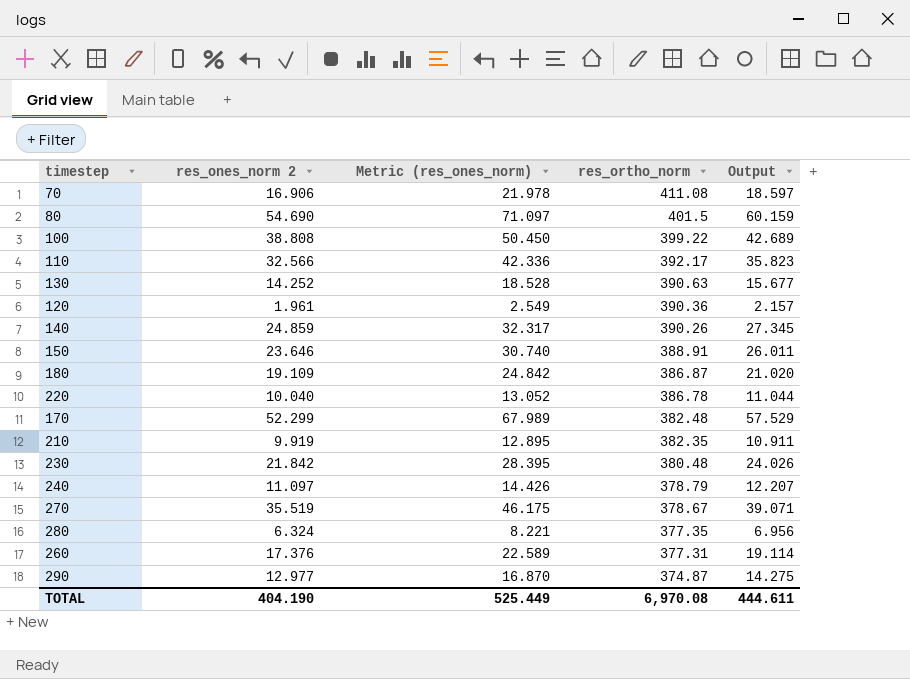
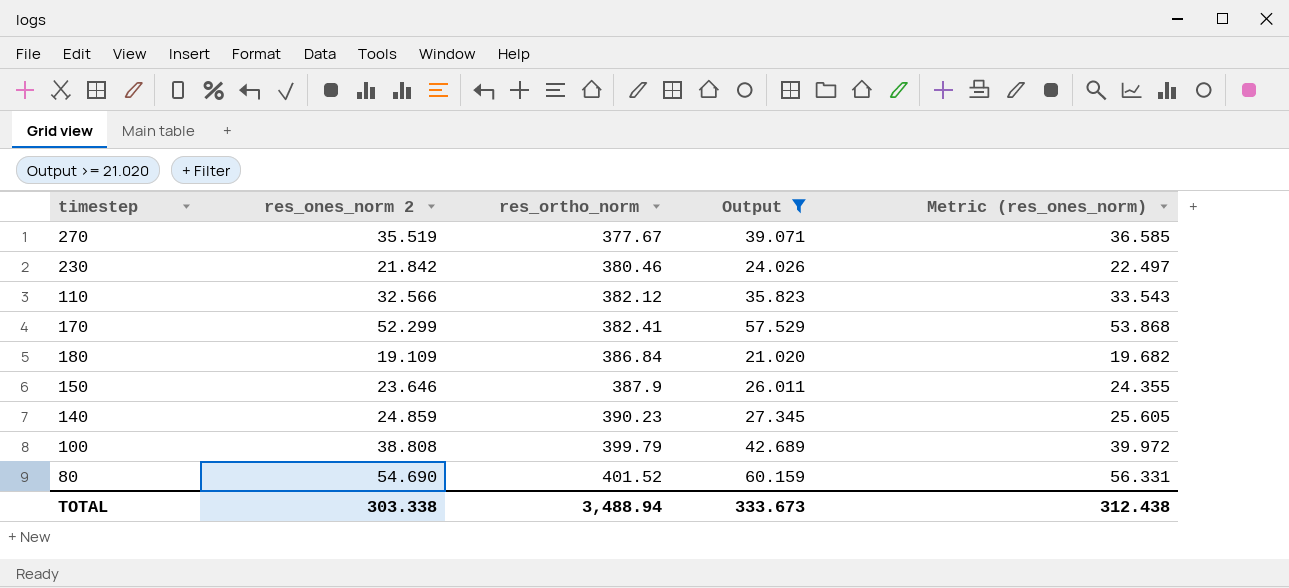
filter: none -> Output >= 21.020
row order: res_ortho_norm descending -> res_ortho_norm ascending
column Metric (res_ones_norm) | formula: [res_ones_norm 2] * 1.3 -> [res_ones_norm 2] * 1.03
column Metric (res_ones_norm) | position: 3 -> 5
270 | res_ortho_norm: 378.67 -> 377.67
230 | res_ortho_norm: 380.48 -> 380.46
110 | res_ortho_norm: 392.17 -> 382.12
170 | res_ortho_norm: 382.48 -> 382.41
180 | res_ortho_norm: 386.87 -> 386.84
150 | res_ortho_norm: 388.91 -> 387.9
140 | res_ortho_norm: 390.26 -> 390.23
100 | res_ortho_norm: 399.22 -> 399.79
80 | res_ortho_norm: 401.5 -> 401.52
TOTAL | res_ones_norm 2: 404.190 -> 303.338
TOTAL | res_ortho_norm: 6,970.08 -> 3,488.94
TOTAL | Output: 444.611 -> 333.673
TOTAL | Metric (res_ones_norm): 525.449 -> 312.438

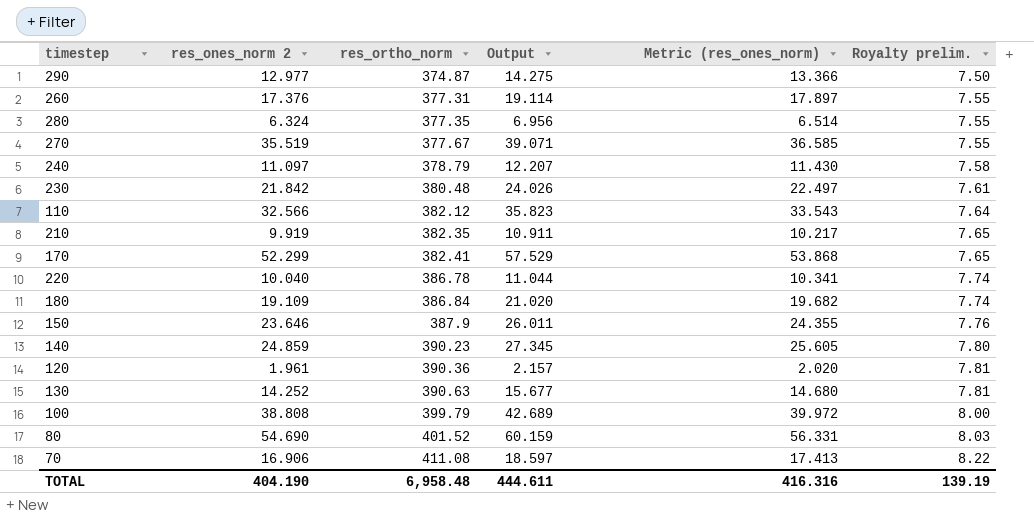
filter: Output >= 21.020 -> none
column Royalty prelim. | formula: none -> [res_ortho_norm] * 0.02
230 | res_ortho_norm: 380.46 -> 380.48
TOTAL | res_ones_norm 2: 303.338 -> 404.190
TOTAL | res_ortho_norm: 3,488.94 -> 6,958.48
TOTAL | Output: 333.673 -> 444.611
TOTAL | Metric (res_ones_norm): 312.438 -> 416.316

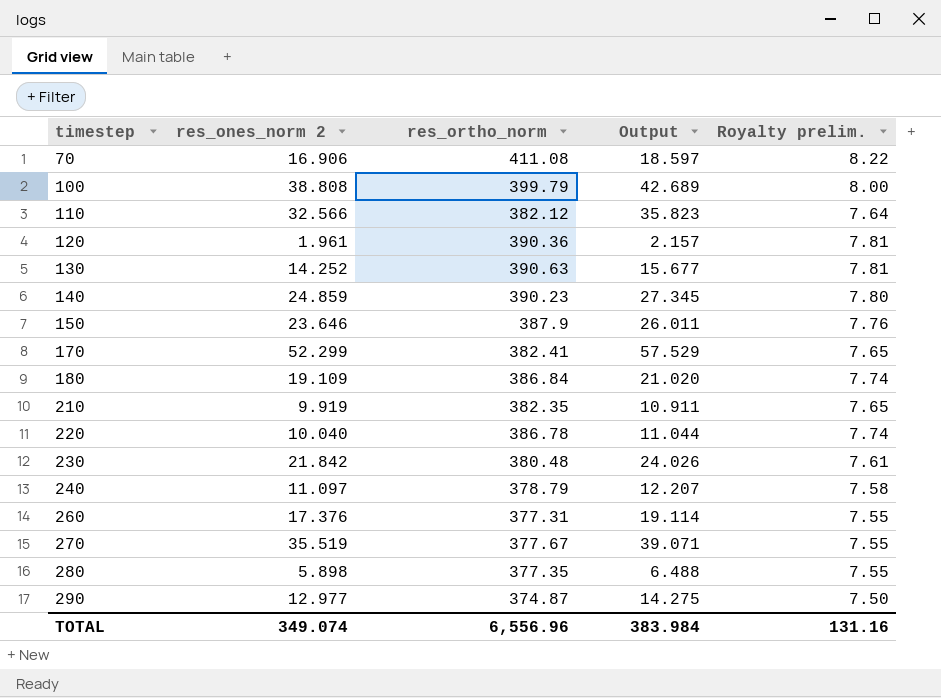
row order: res_ortho_norm ascending -> timestep ascending
column Metric (res_ones_norm) | formula: [res_ones_norm 2] * 1.03 -> none
row 80: 54.690 | 401.52 | 60.159 | 56.331 | 8.03 -> none
280 | res_ones_norm 2: 6.324 -> 5.898
280 | Output: 6.956 -> 6.488
TOTAL | res_ones_norm 2: 404.190 -> 349.074
TOTAL | res_ortho_norm: 6,958.48 -> 6,556.96
TOTAL | Output: 444.611 -> 383.984
TOTAL | Royalty prelim.: 139.19 -> 131.16

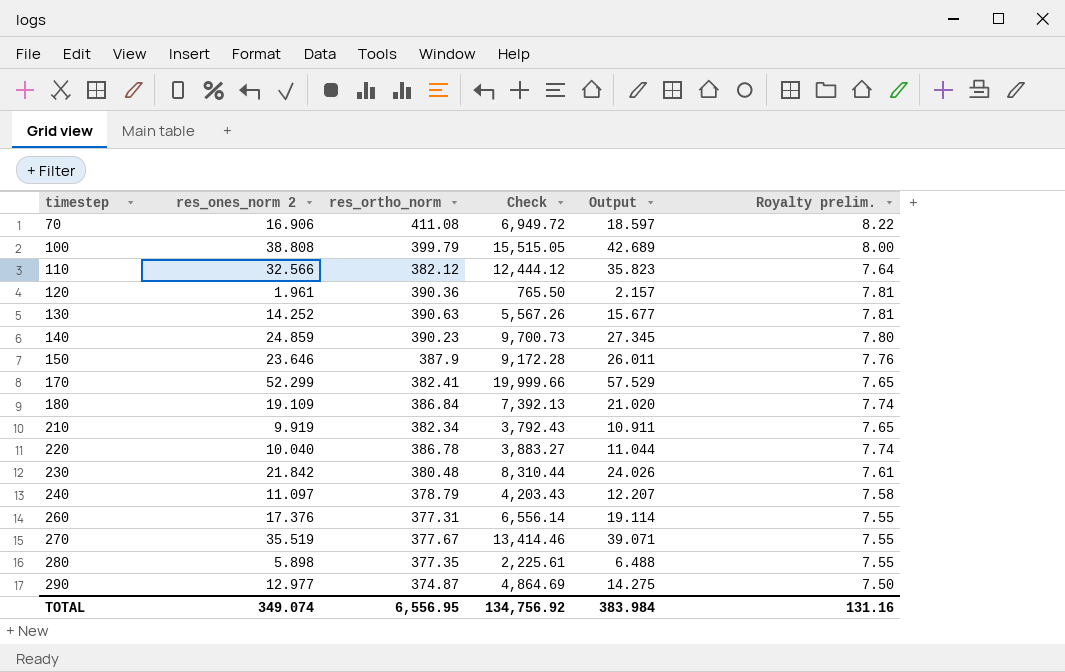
column Check | formula: none -> [res_ones_norm 2] * [res_ortho_norm]
210 | res_ortho_norm: 382.35 -> 382.34
TOTAL | res_ortho_norm: 6,556.96 -> 6,556.95

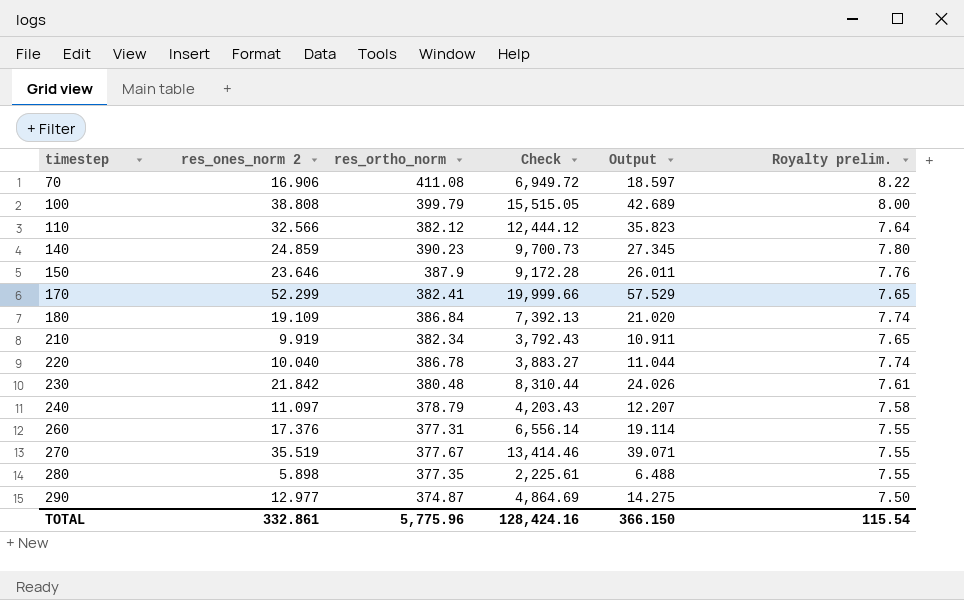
row 120: 1.961 | 390.36 | 765.50 | 2.157 | 7.81 -> none
row 130: 14.252 | 390.63 | 5,567.26 | 15.677 | 7.81 -> none
TOTAL | res_ones_norm 2: 349.074 -> 332.861
TOTAL | res_ortho_norm: 6,556.95 -> 5,775.96
TOTAL | Check: 134,756.92 -> 128,424.16
TOTAL | Output: 383.984 -> 366.150
TOTAL | Royalty prelim.: 131.16 -> 115.54

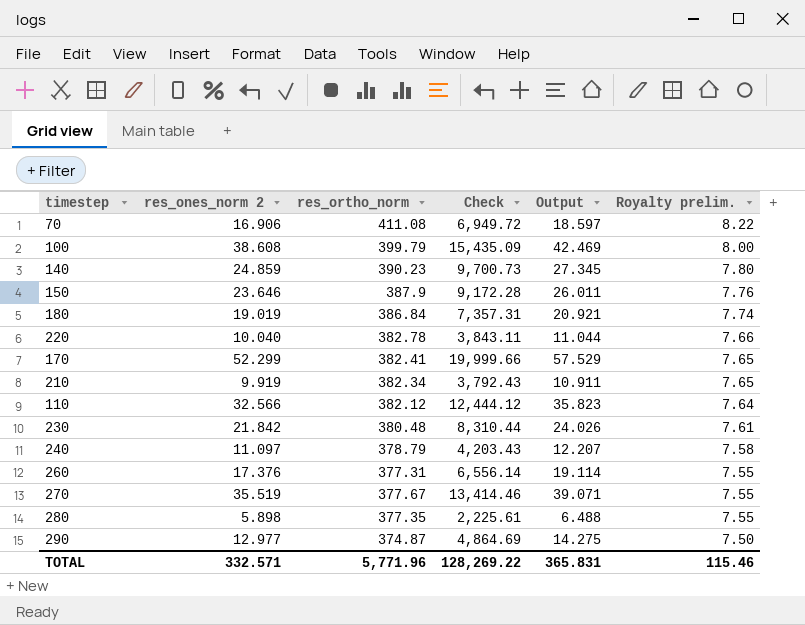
row order: timestep ascending -> Royalty prelim. descending
100 | res_ones_norm 2: 38.808 -> 38.608
100 | Check: 15,515.05 -> 15,435.09
100 | Output: 42.689 -> 42.469
180 | res_ones_norm 2: 19.109 -> 19.019
180 | Check: 7,392.13 -> 7,357.31
180 | Output: 21.020 -> 20.921
220 | res_ortho_norm: 386.78 -> 382.78
220 | Check: 3,883.27 -> 3,843.11
220 | Royalty prelim.: 7.74 -> 7.66
TOTAL | res_ones_norm 2: 332.861 -> 332.571
TOTAL | res_ortho_norm: 5,775.96 -> 5,771.96
TOTAL | Check: 128,424.16 -> 128,269.22
TOTAL | Output: 366.150 -> 365.831
TOTAL | Royalty prelim.: 115.54 -> 115.46

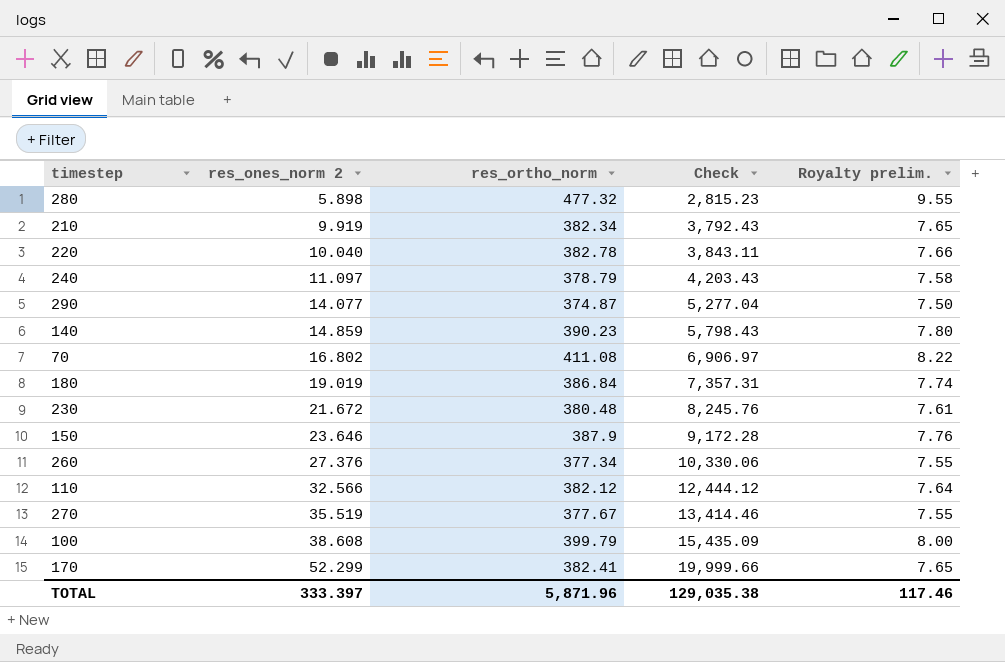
row order: Royalty prelim. descending -> res_ones_norm 2 ascending
column Output | formula: [res_ones_norm 2] * 1.1 -> none
280 | res_ortho_norm: 377.35 -> 477.32
280 | Check: 2,225.61 -> 2,815.23
280 | Royalty prelim.: 7.55 -> 9.55
290 | res_ones_norm 2: 12.977 -> 14.077
290 | Check: 4,864.69 -> 5,277.04
140 | res_ones_norm 2: 24.859 -> 14.859
140 | Check: 9,700.73 -> 5,798.43
70 | res_ones_norm 2: 16.906 -> 16.802
70 | Check: 6,949.72 -> 6,906.97
230 | res_ones_norm 2: 21.842 -> 21.672
230 | Check: 8,310.44 -> 8,245.76
260 | res_ones_norm 2: 17.376 -> 27.376
260 | res_ortho_norm: 377.31 -> 377.34
260 | Check: 6,556.14 -> 10,330.06
TOTAL | res_ones_norm 2: 332.571 -> 333.397
TOTAL | res_ortho_norm: 5,771.96 -> 5,871.96
TOTAL | Check: 128,269.22 -> 129,035.38
TOTAL | Royalty prelim.: 115.46 -> 117.46

